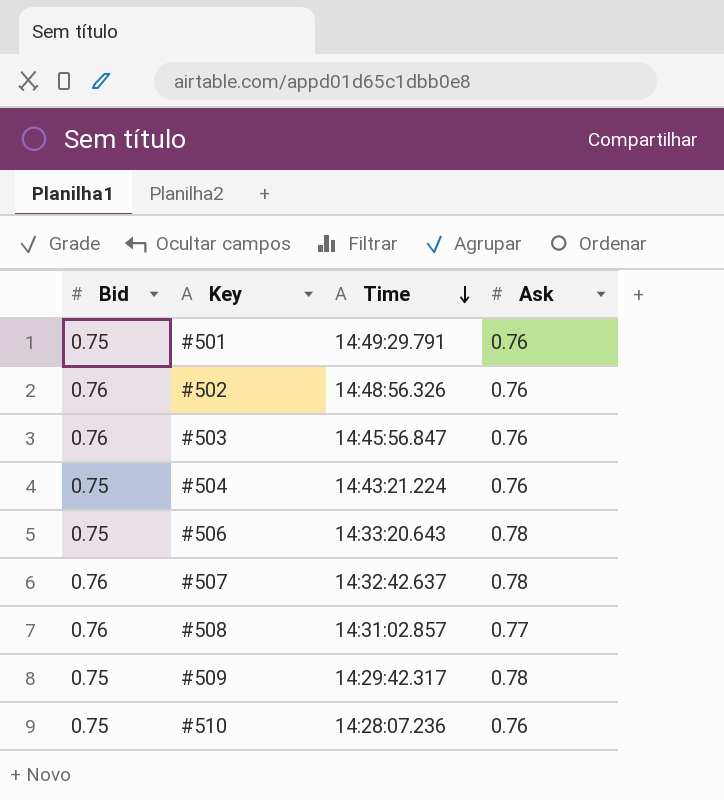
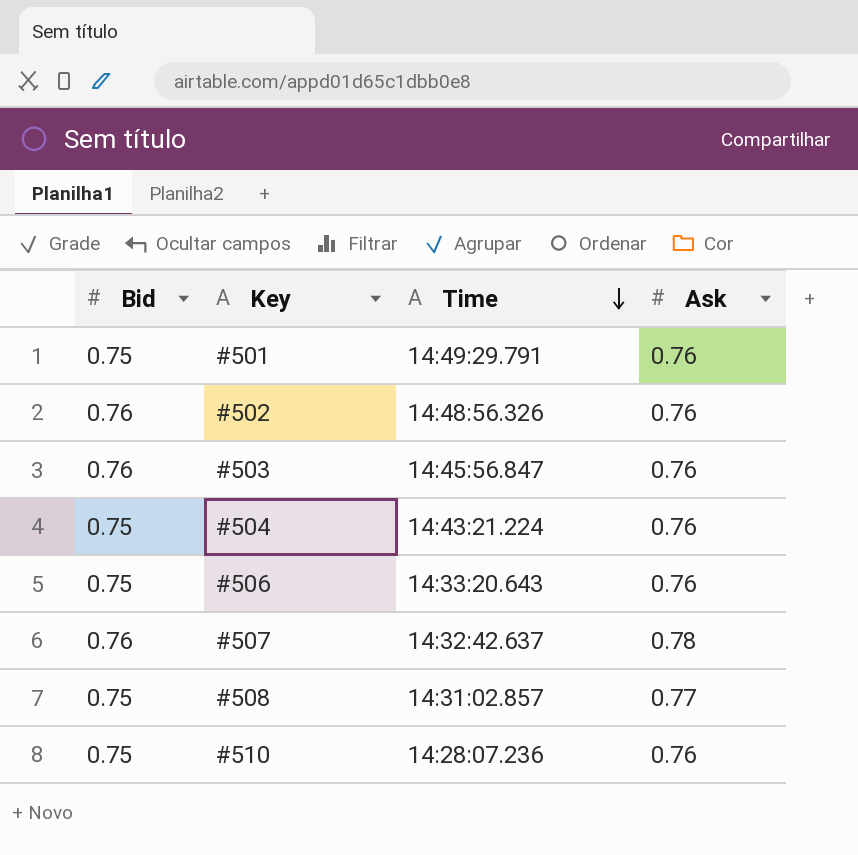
row #509: 0.75 | 14:29:42.317 | 0.78 -> none
#506 | Ask: 0.78 -> 0.76
#508 | Bid: 0.76 -> 0.75

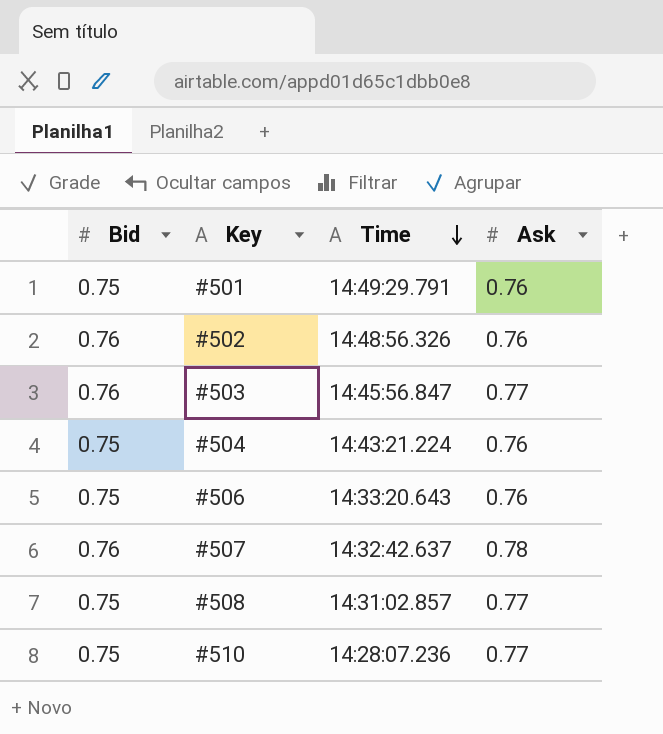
#503 | Ask: 0.76 -> 0.77
#510 | Ask: 0.76 -> 0.77

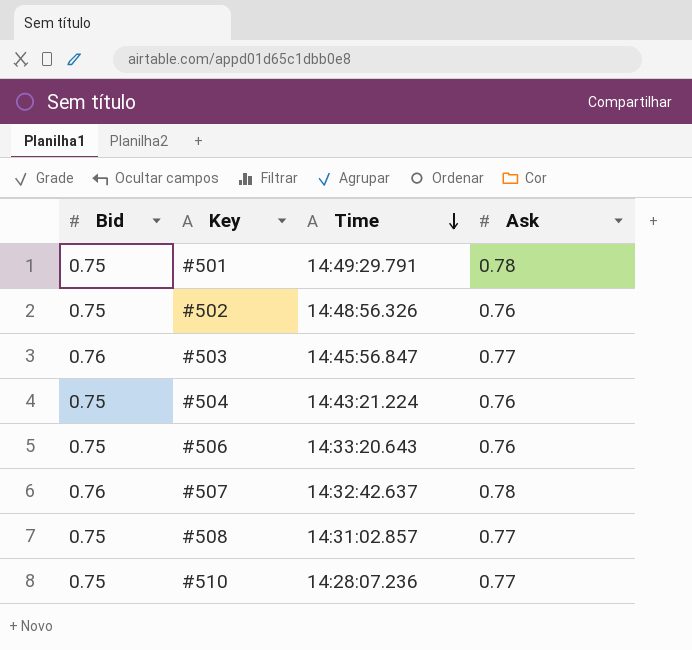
#501 | Ask: 0.76 -> 0.78
#502 | Bid: 0.76 -> 0.75

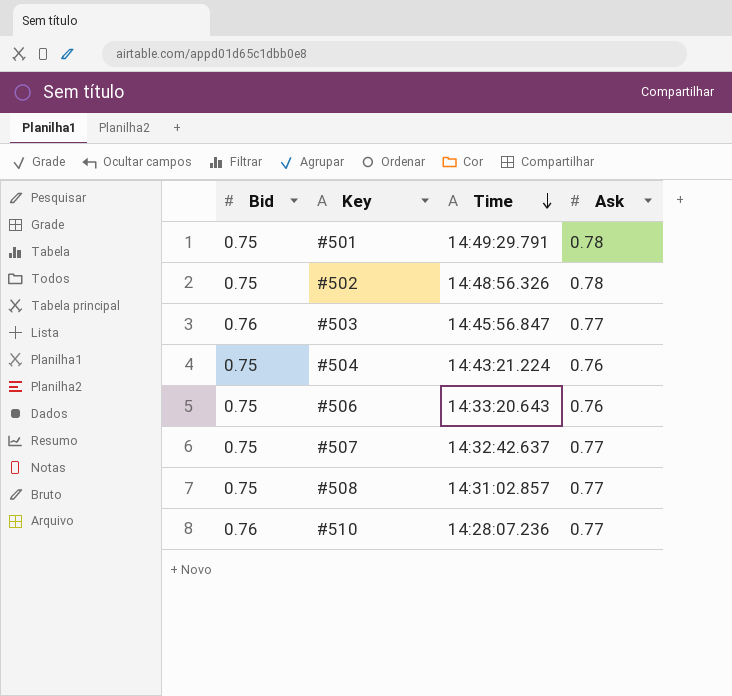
#502 | Ask: 0.76 -> 0.78
#507 | Bid: 0.76 -> 0.75
#507 | Ask: 0.78 -> 0.77
#510 | Bid: 0.75 -> 0.76

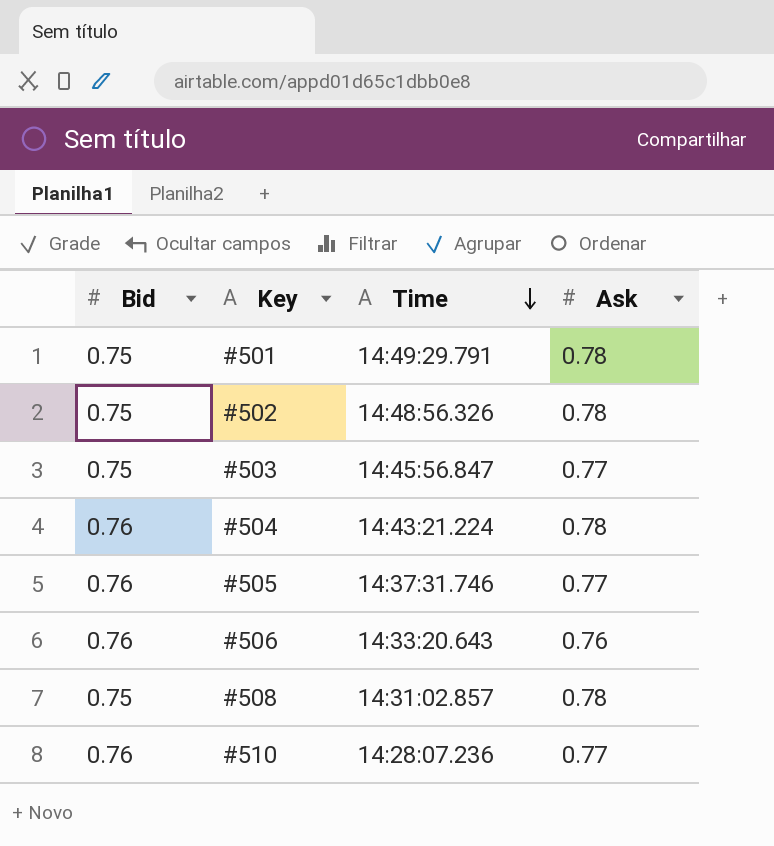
row #507: 0.75 | 14:32:42.637 | 0.77 -> none
#503 | Bid: 0.76 -> 0.75
#504 | Bid: 0.75 -> 0.76
#504 | Ask: 0.76 -> 0.78
row #505: none -> 0.76 | 14:37:31.746 | 0.77
#506 | Bid: 0.75 -> 0.76
#508 | Ask: 0.77 -> 0.78

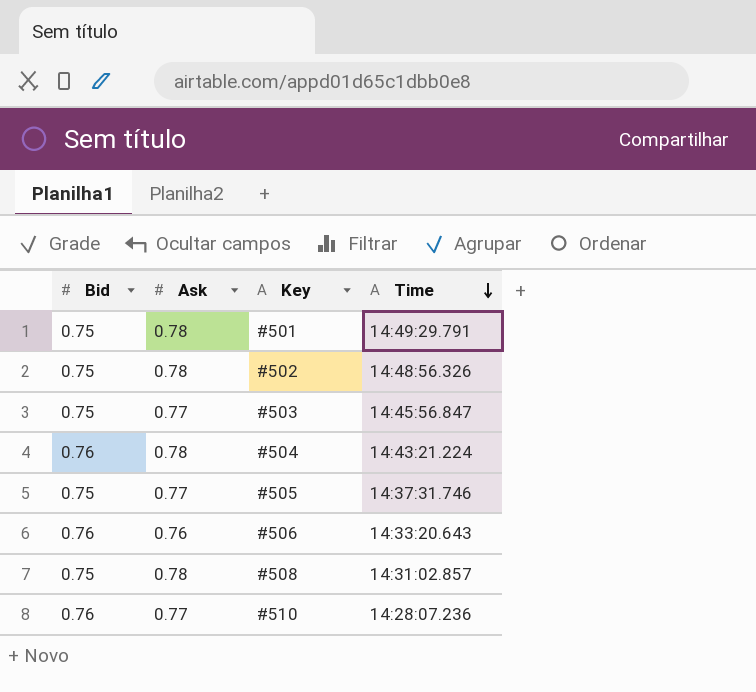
column Ask | position: 4 -> 2
#505 | Bid: 0.76 -> 0.75

